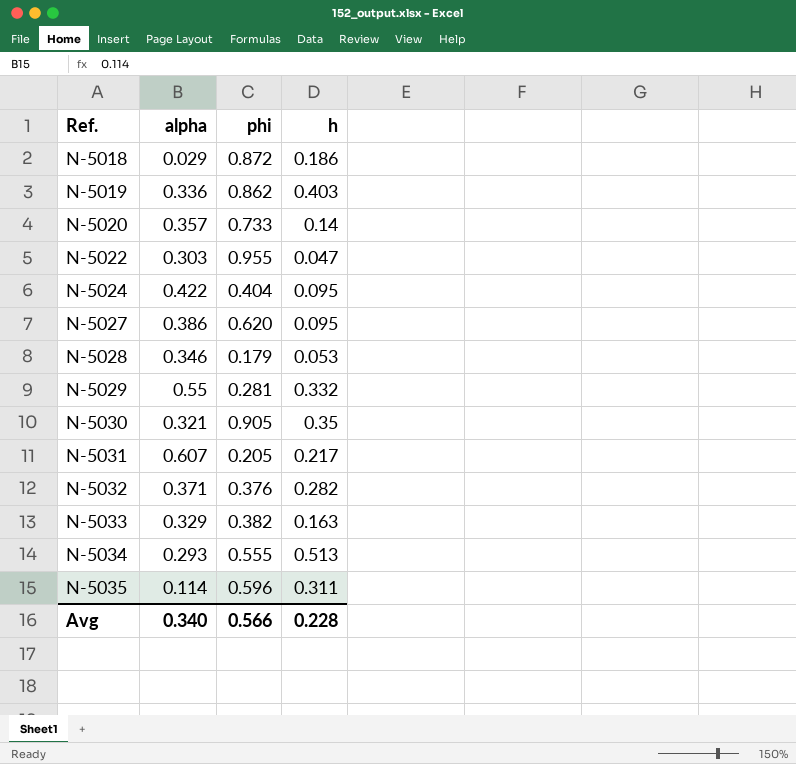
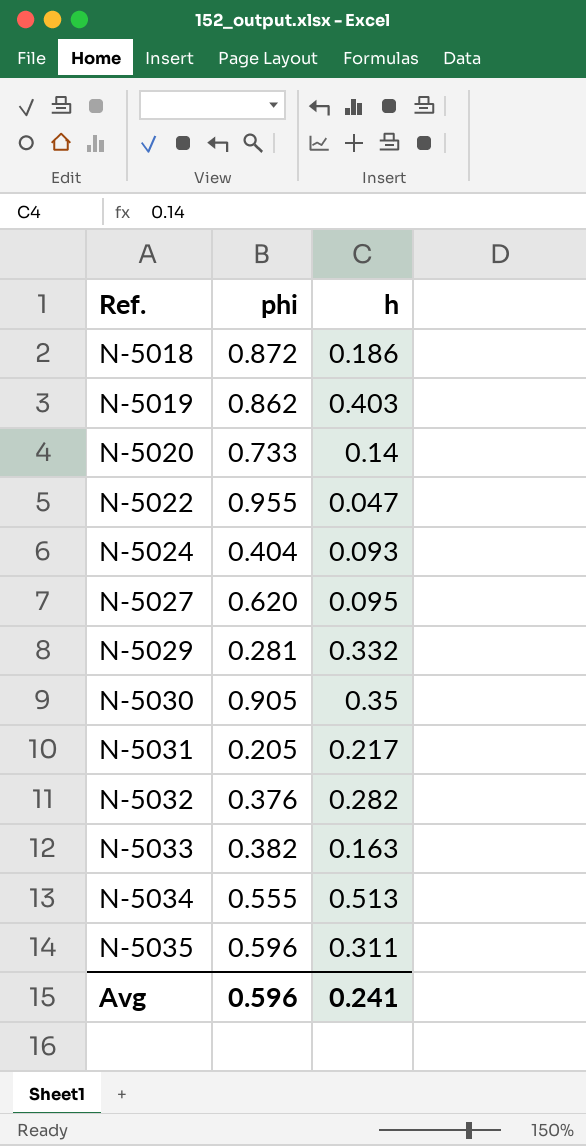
column alpha | position: 2 -> none
row N-5028: 0.346 | 0.179 | 0.053 -> none
N-5024 | h: 0.095 -> 0.093
Avg | phi: 0.566 -> 0.596
Avg | h: 0.228 -> 0.241

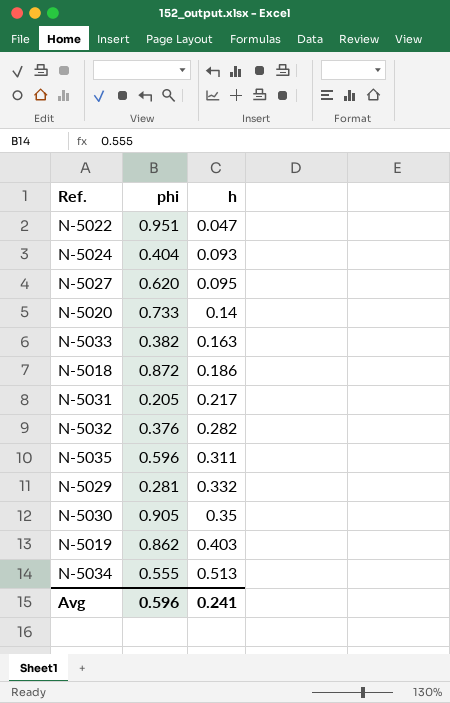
row order: Ref. ascending -> h ascending
N-5022 | phi: 0.955 -> 0.951

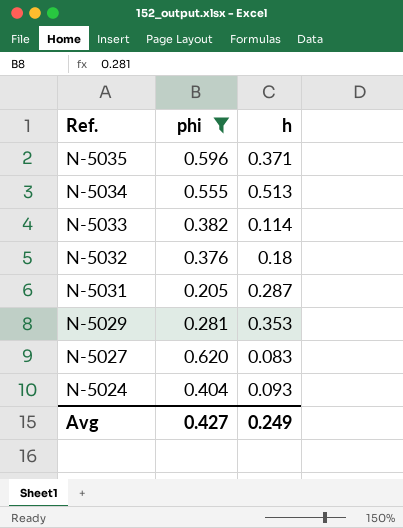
filter: none -> phi <= 0.620
row order: h ascending -> Ref. descending
N-5035 | h: 0.311 -> 0.371
N-5033 | h: 0.163 -> 0.114
N-5032 | h: 0.282 -> 0.18
N-5031 | h: 0.217 -> 0.287
N-5029 | h: 0.332 -> 0.353
N-5027 | h: 0.095 -> 0.083
Avg | phi: 0.596 -> 0.427
Avg | h: 0.241 -> 0.249

